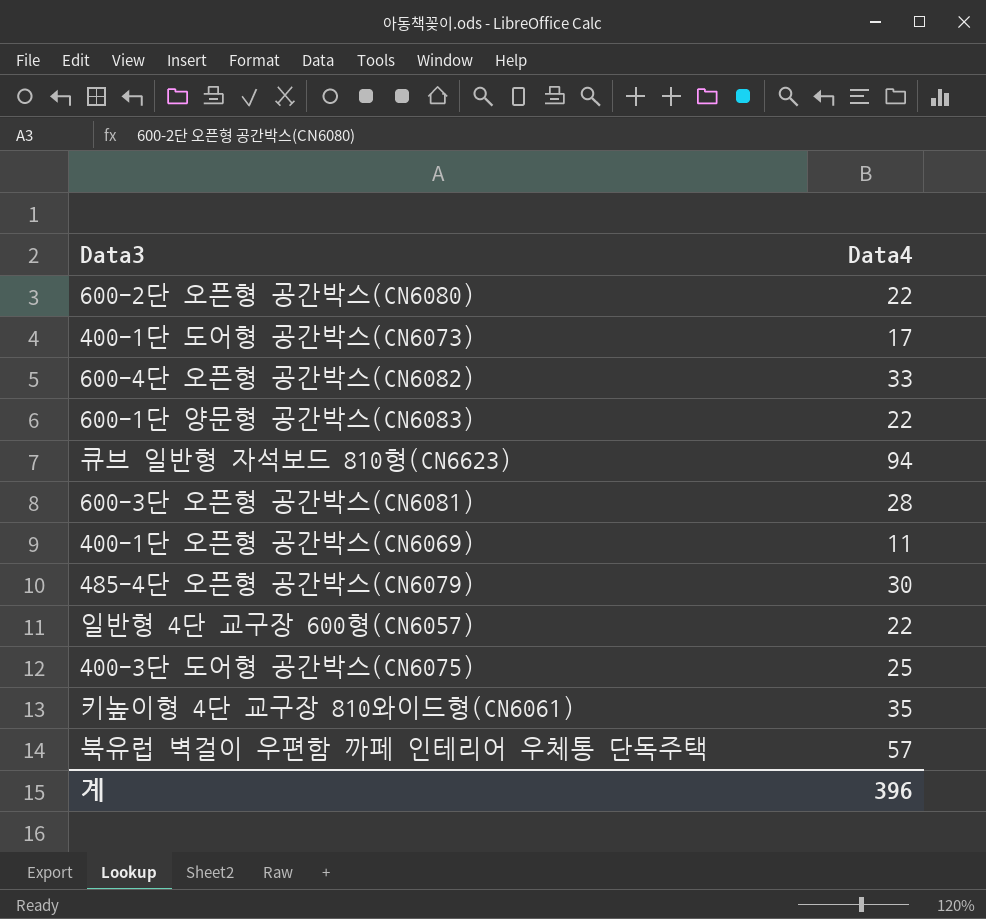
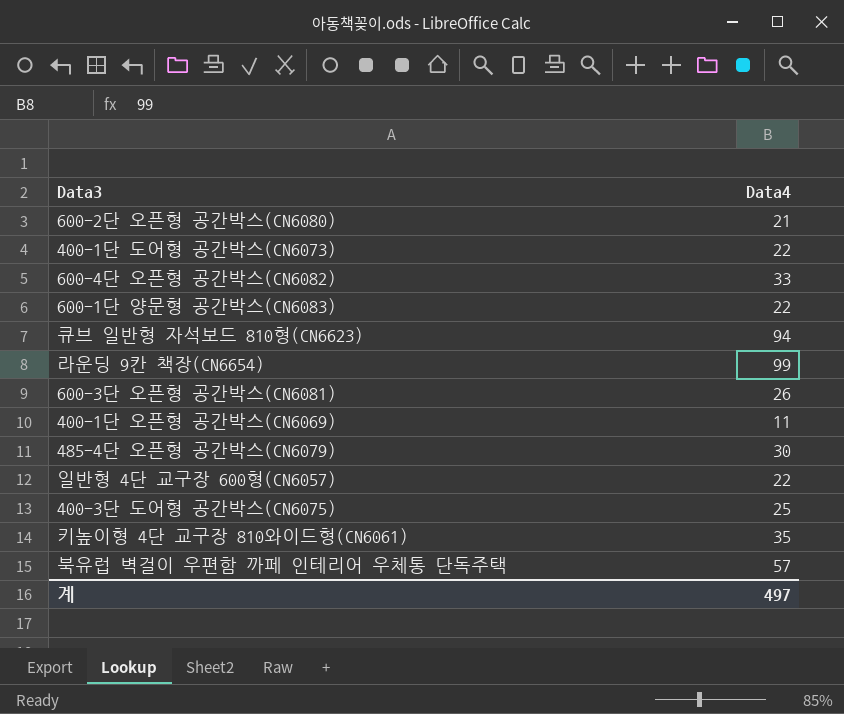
600-2단 오픈형 공간박스(CN6080) | Data4: 22 -> 21
400-1단 도어형 공간박스(CN6073) | Data4: 17 -> 22
row 라운딩 9칸 책장(CN6654): none -> 99
600-3단 오픈형 공간박스(CN6081) | Data4: 28 -> 26
계 | Data4: 396 -> 497

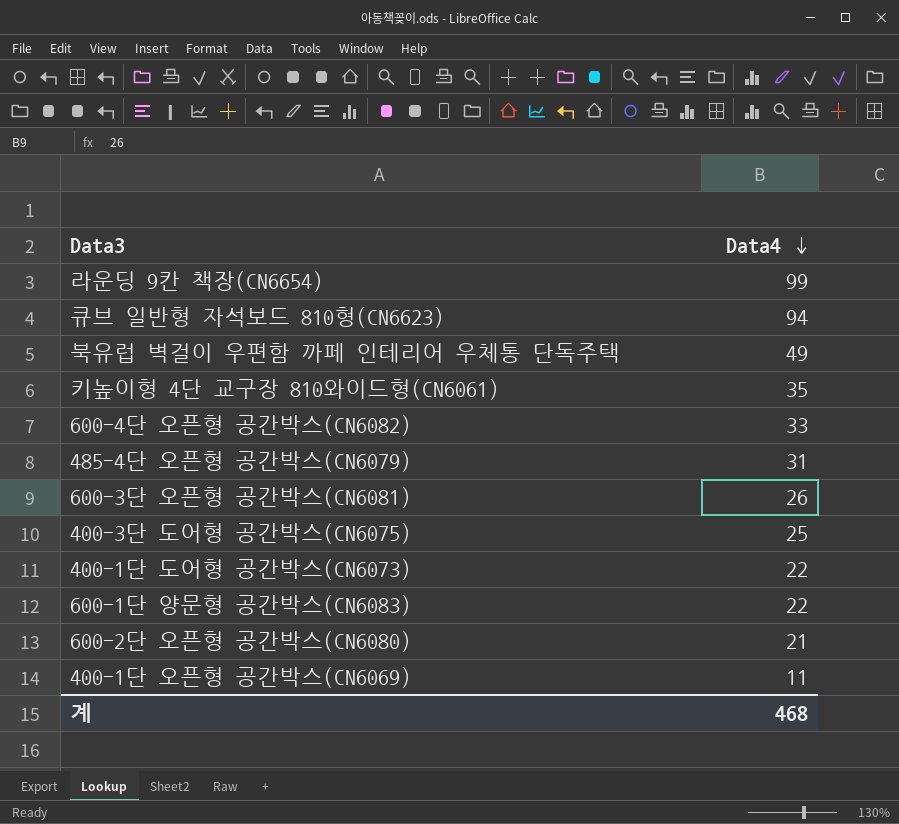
row order: none -> Data4 descending
row 일반형 4단 교구장 600형(CN6057): 22 -> none
북유럽 벽걸이 우편함 까페 인테리어 우체통 단독주택 | Data4: 57 -> 49
485-4단 오픈형 공간박스(CN6079) | Data4: 30 -> 31
계 | Data4: 497 -> 468

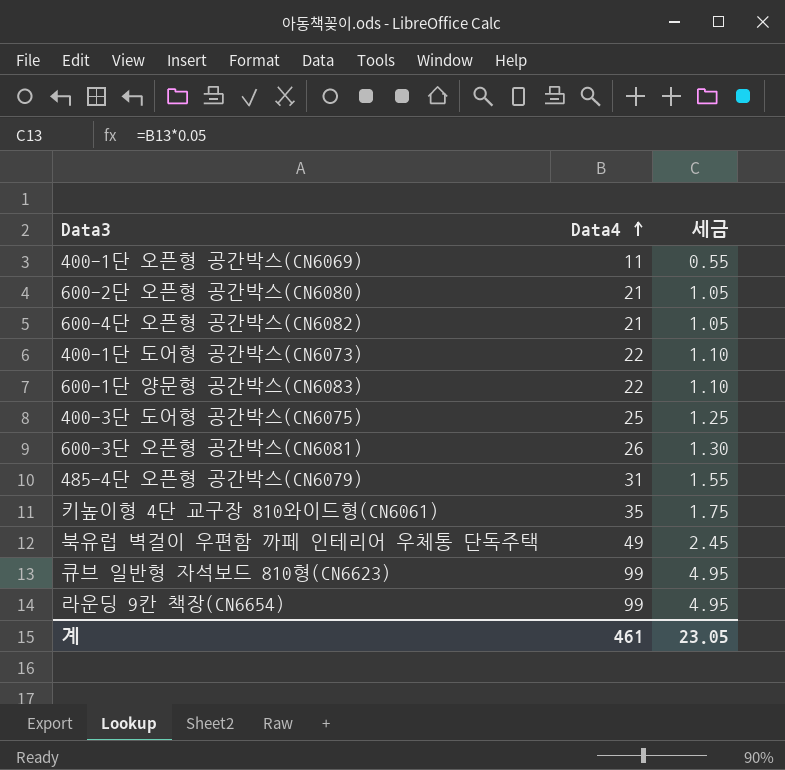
row order: Data4 descending -> Data4 ascending
column 세금 | formula: none -> [Data4] * 0.05
600-4단 오픈형 공간박스(CN6082) | Data4: 33 -> 21
큐브 일반형 자석보드 810형(CN6623) | Data4: 94 -> 99
계 | Data4: 468 -> 461

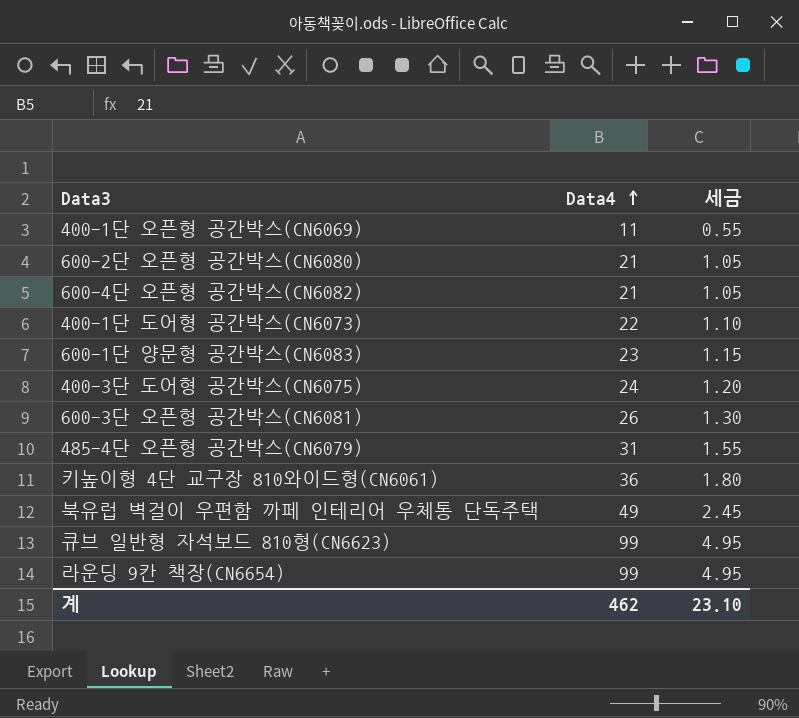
600-1단 양문형 공간박스(CN6083) | Data4: 22 -> 23
600-1단 양문형 공간박스(CN6083) | 세금: 1.10 -> 1.15
400-3단 도어형 공간박스(CN6075) | Data4: 25 -> 24
400-3단 도어형 공간박스(CN6075) | 세금: 1.25 -> 1.20
키높이형 4단 교구장 810와이드형(CN6061) | Data4: 35 -> 36
키높이형 4단 교구장 810와이드형(CN6061) | 세금: 1.75 -> 1.80
계 | Data4: 461 -> 462
계 | 세금: 23.05 -> 23.10

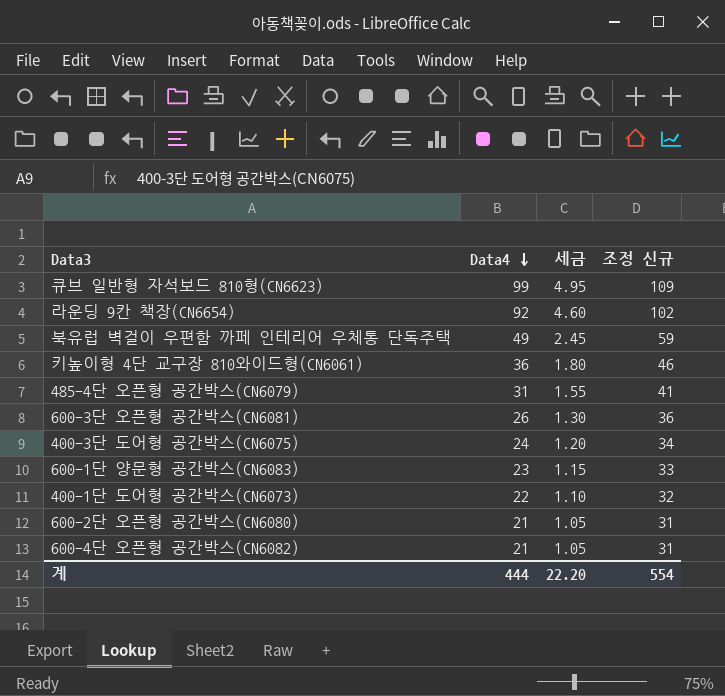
row order: Data4 ascending -> Data4 descending
column 조정 신규 | formula: none -> [Data4] + 10
row 400-1단 오픈형 공간박스(CN6069): 11 | 0.55 -> none
라운딩 9칸 책장(CN6654) | Data4: 99 -> 92
라운딩 9칸 책장(CN6654) | 세금: 4.95 -> 4.60
계 | Data4: 462 -> 444
계 | 세금: 23.10 -> 22.20

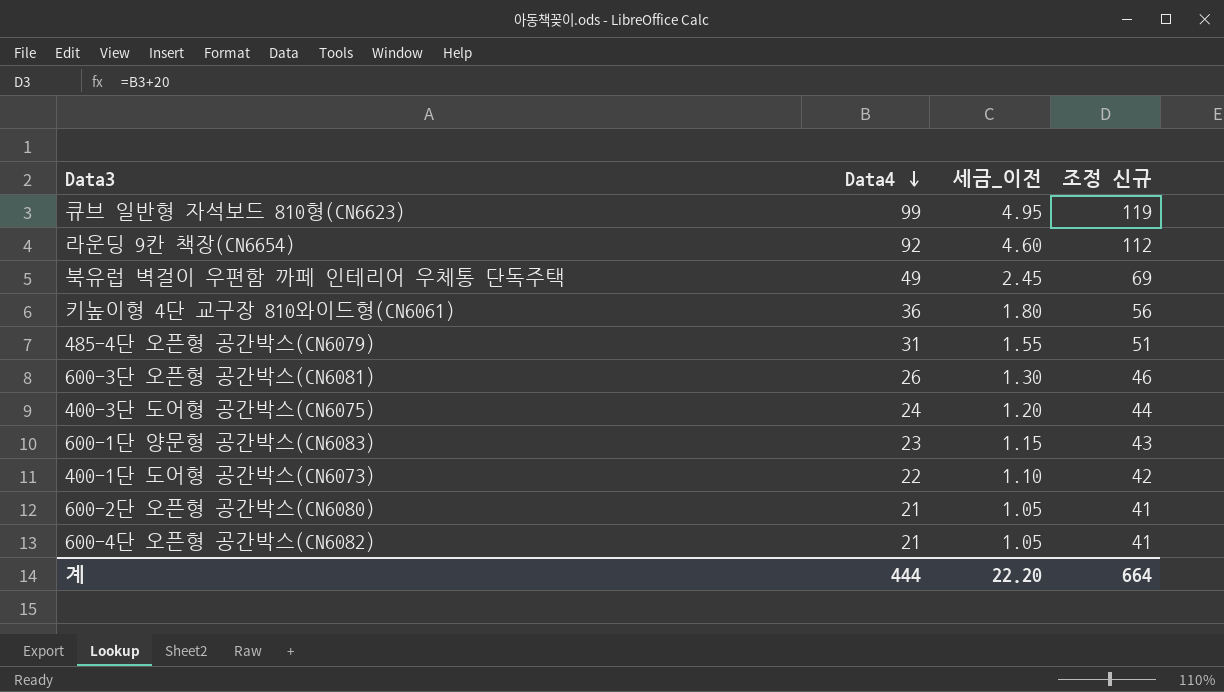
column name: 세금 -> 세금_이전
column 조정 신규 | formula: [Data4] + 10 -> [Data4] + 20
계 | 조정 신규: 554 -> 664

